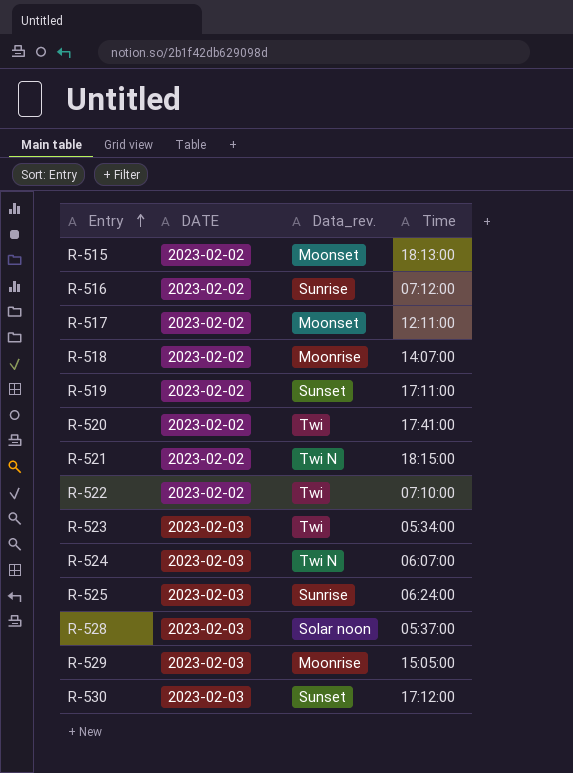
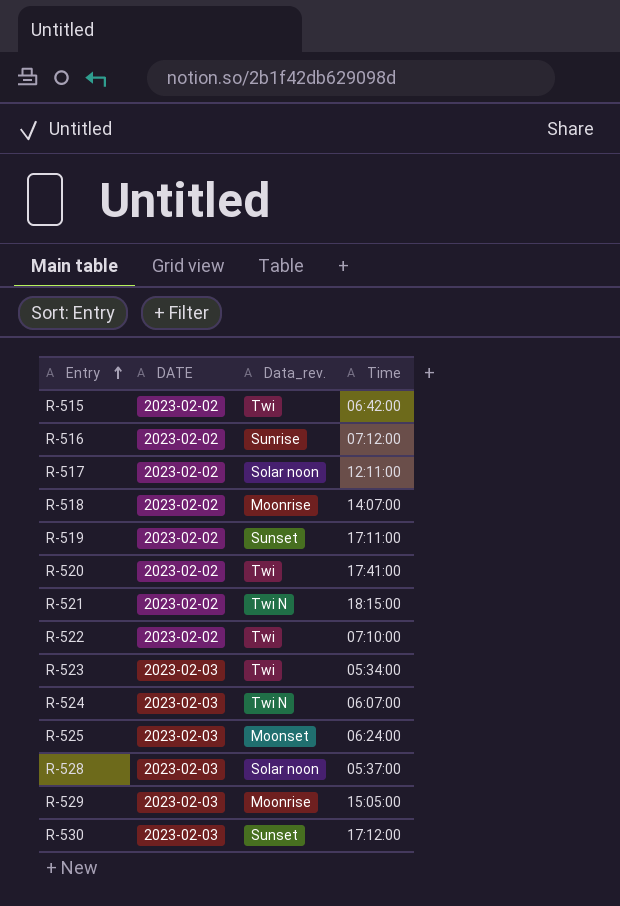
R-515 | Data_rev.: Moonset -> Twi
R-515 | Time: 18:13:00 -> 06:42:00
R-517 | Data_rev.: Moonset -> Solar noon
R-525 | Data_rev.: Sunrise -> Moonset

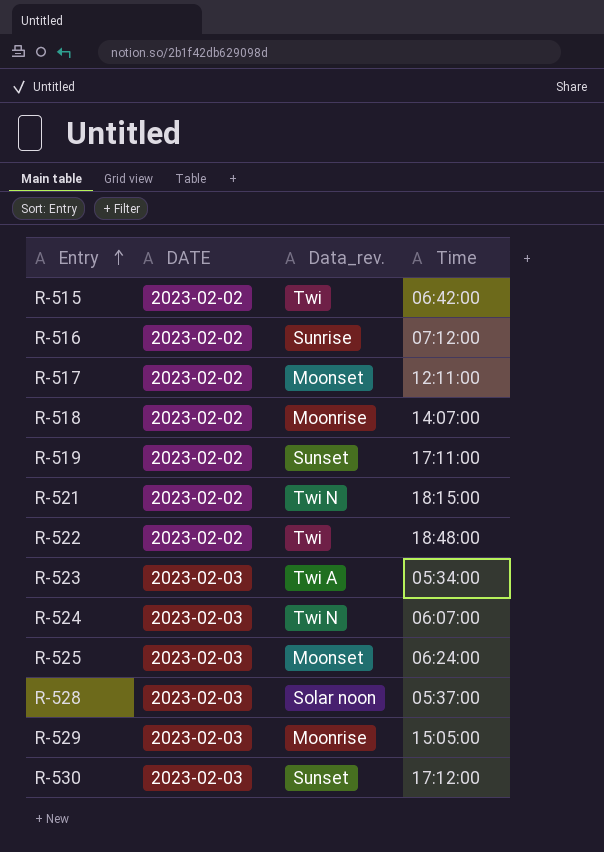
row R-520: 2023-02-02 | Twi | 17:41:00 -> none
R-517 | Data_rev.: Solar noon -> Moonset
R-522 | Time: 07:10:00 -> 18:48:00
R-523 | Data_rev.: Twi -> Twi A

